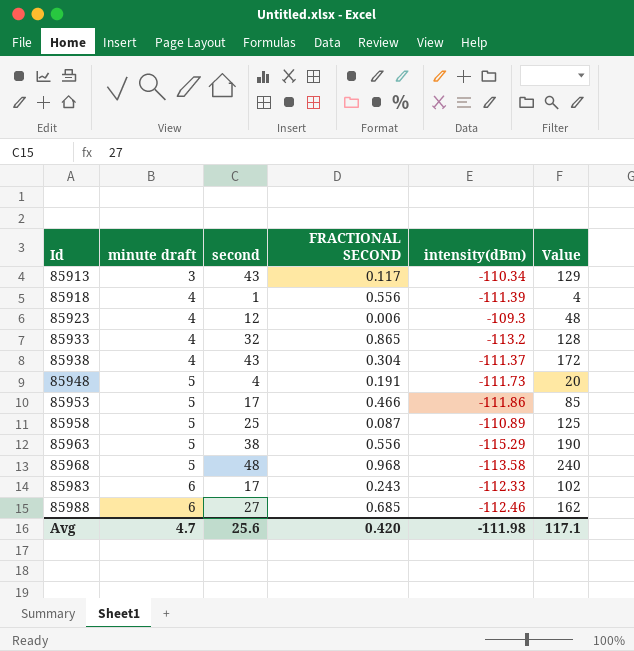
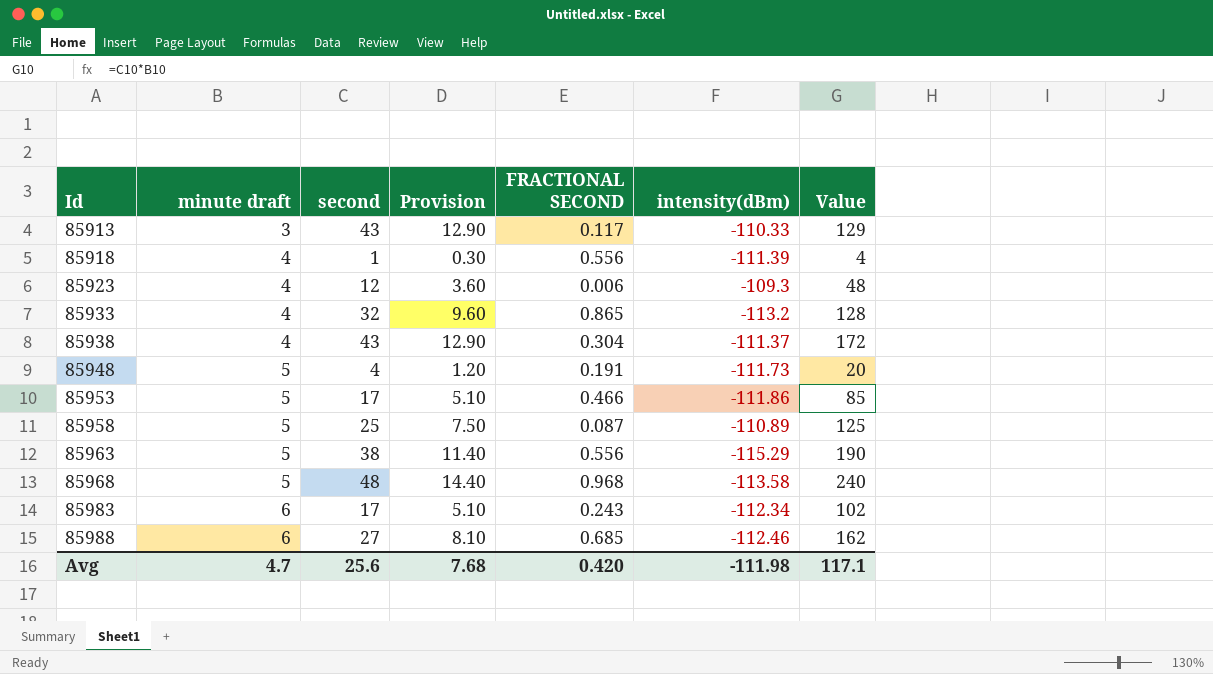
column Provision | formula: none -> [second] * 0.3
85913 | intensity(dBm): -110.34 -> -110.33
85983 | intensity(dBm): -112.33 -> -112.34

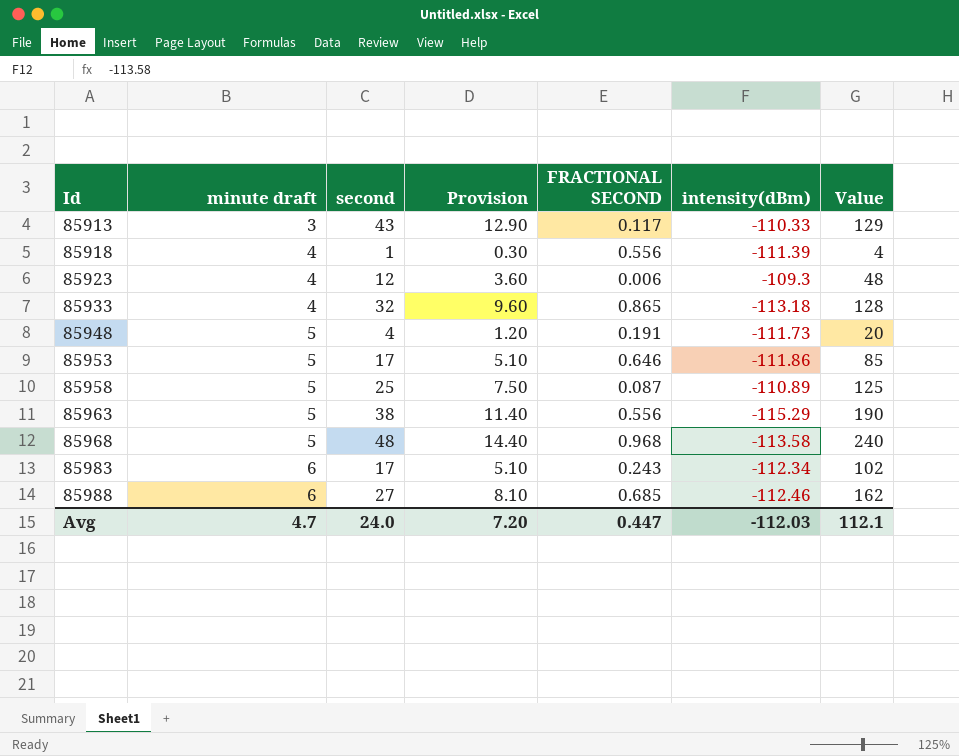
row 85938: 4 | 43 | 12.90 | 0.304 | -111.37 | 172 -> none
85933 | intensity(dBm): -113.2 -> -113.18
85953 | FRACTIONAL SECOND: 0.466 -> 0.646
Avg | second: 25.6 -> 24.0
Avg | Provision: 7.68 -> 7.20
Avg | FRACTIONAL SECOND: 0.420 -> 0.447
Avg | intensity(dBm): -111.98 -> -112.03
Avg | Value: 117.1 -> 112.1

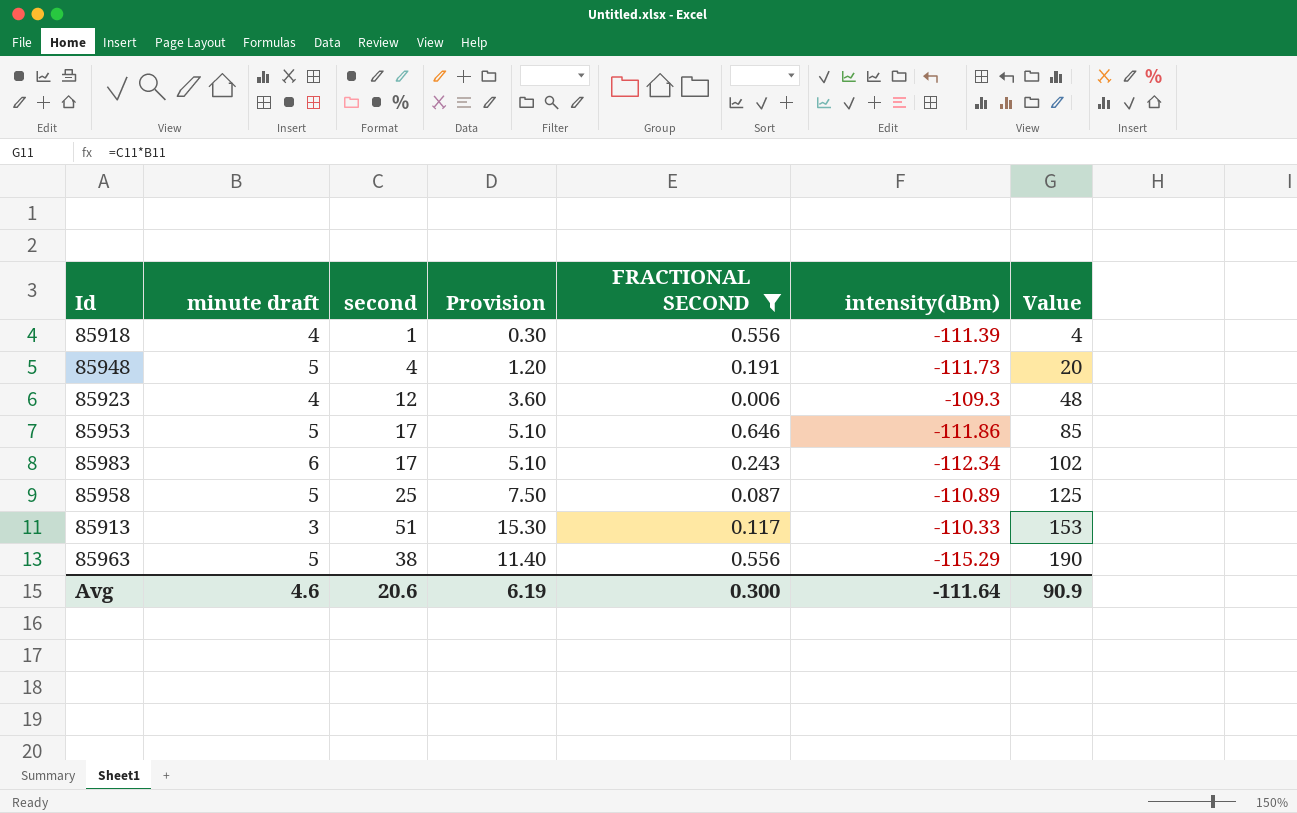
filter: none -> FRACTIONAL SECOND <= 0.646
row order: Id ascending -> Value ascending
85913 | second: 43 -> 51
85913 | Provision: 12.90 -> 15.30
85913 | Value: 129 -> 153
Avg | minute draft: 4.7 -> 4.6
Avg | second: 24.0 -> 20.6
Avg | Provision: 7.20 -> 6.19
Avg | FRACTIONAL SECOND: 0.447 -> 0.300
Avg | intensity(dBm): -112.03 -> -111.64
Avg | Value: 112.1 -> 90.9

